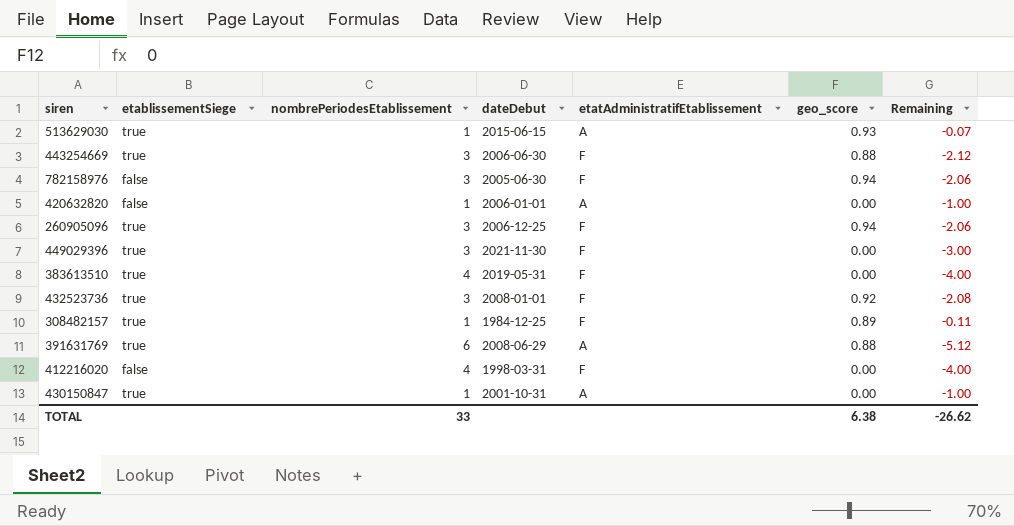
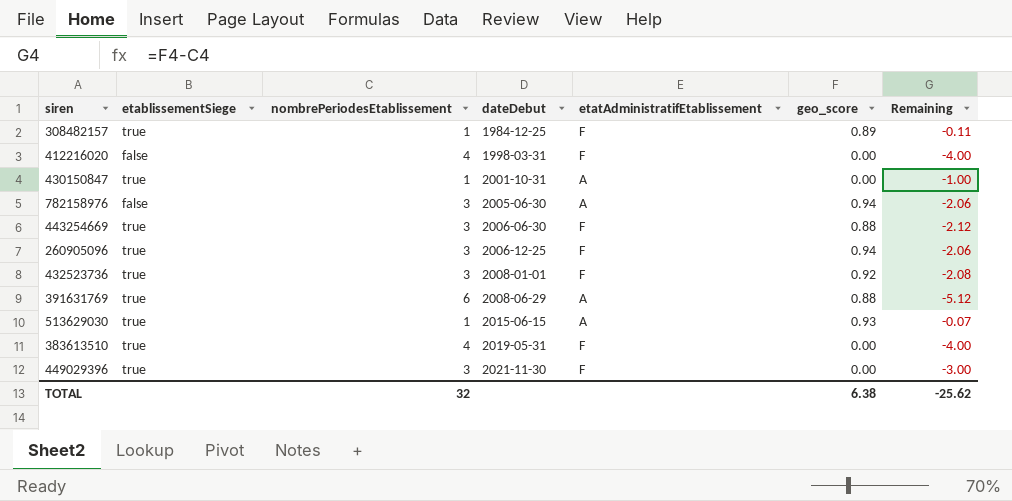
row order: none -> dateDebut ascending
row 420632820: false | 1 | 2006-01-01 | A | 0.00 | -1.00 -> none
782158976 | etatAdministratifEtablissement: F -> A
TOTAL | nombrePeriodesEtablissement: 33 -> 32
TOTAL | Remaining: -26.62 -> -25.62

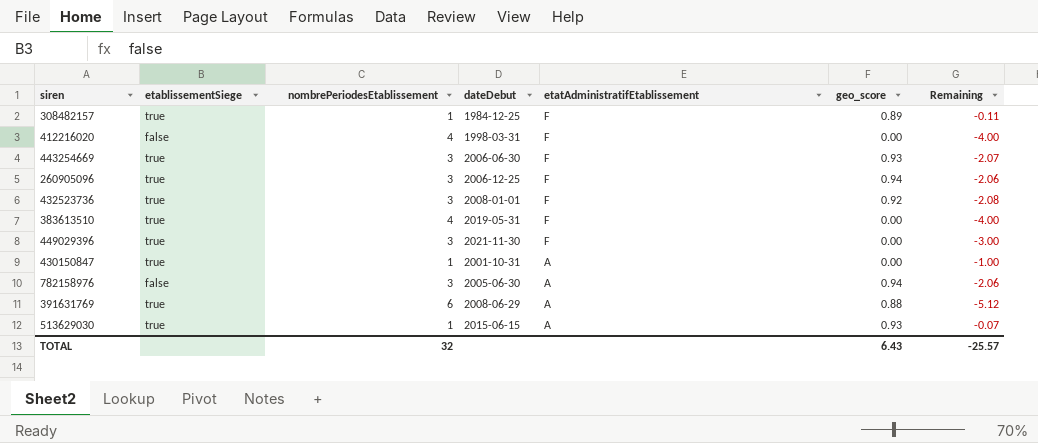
row order: dateDebut ascending -> etatAdministratifEtablissement descending
443254669 | geo_score: 0.88 -> 0.93
443254669 | Remaining: -2.12 -> -2.07
TOTAL | geo_score: 6.38 -> 6.43
TOTAL | Remaining: -25.62 -> -25.57

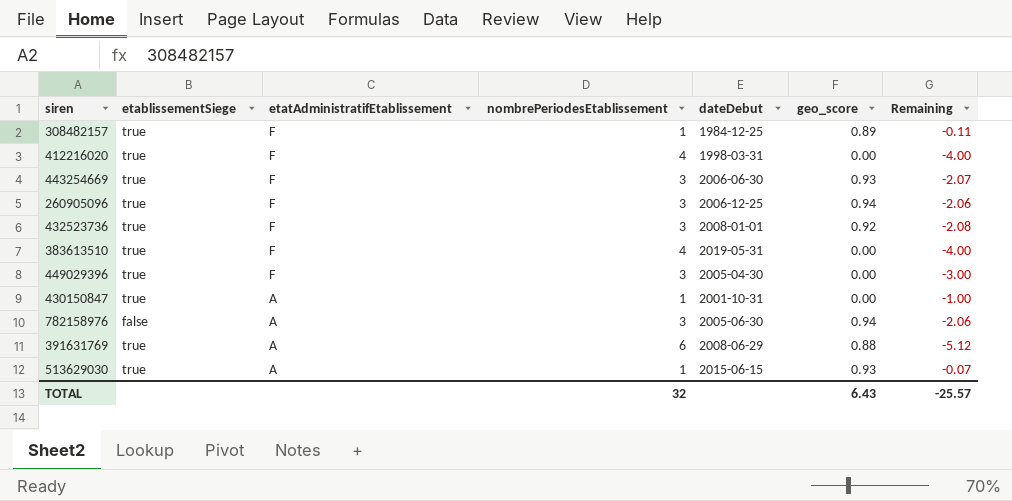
column etatAdministratifEtablissement | position: 5 -> 3
412216020 | etablissementSiege: false -> true
449029396 | dateDebut: 2021-11-30 -> 2005-04-30

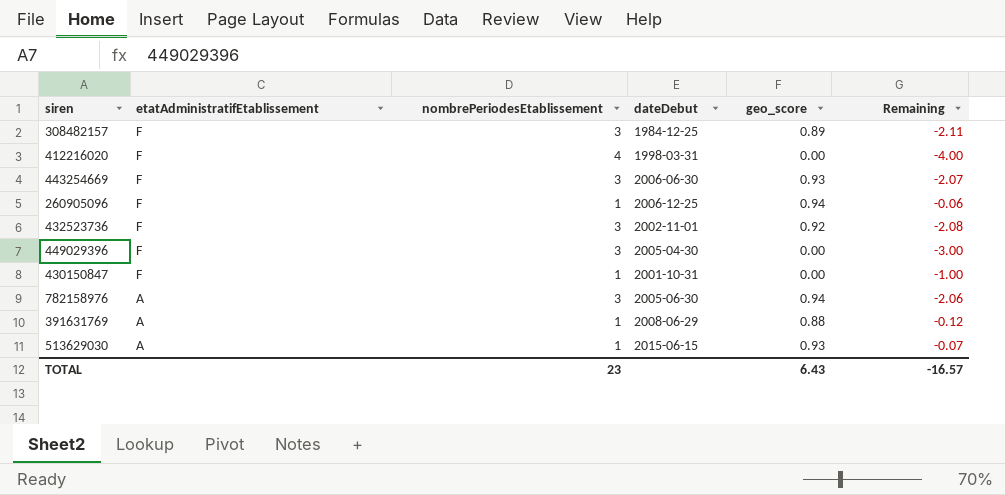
column etablissementSiege | position: 2 -> none
row 383613510: true | F | 4 | 2019-05-31 | 0.00 | -4.00 -> none
308482157 | nombrePeriodesEtablissement: 1 -> 3
308482157 | Remaining: -0.11 -> -2.11
260905096 | nombrePeriodesEtablissement: 3 -> 1
260905096 | Remaining: -2.06 -> -0.06
432523736 | dateDebut: 2008-01-01 -> 2002-11-01
430150847 | etatAdministratifEtablissement: A -> F
391631769 | nombrePeriodesEtablissement: 6 -> 1
391631769 | Remaining: -5.12 -> -0.12
TOTAL | nombrePeriodesEtablissement: 32 -> 23
TOTAL | Remaining: -25.57 -> -16.57

